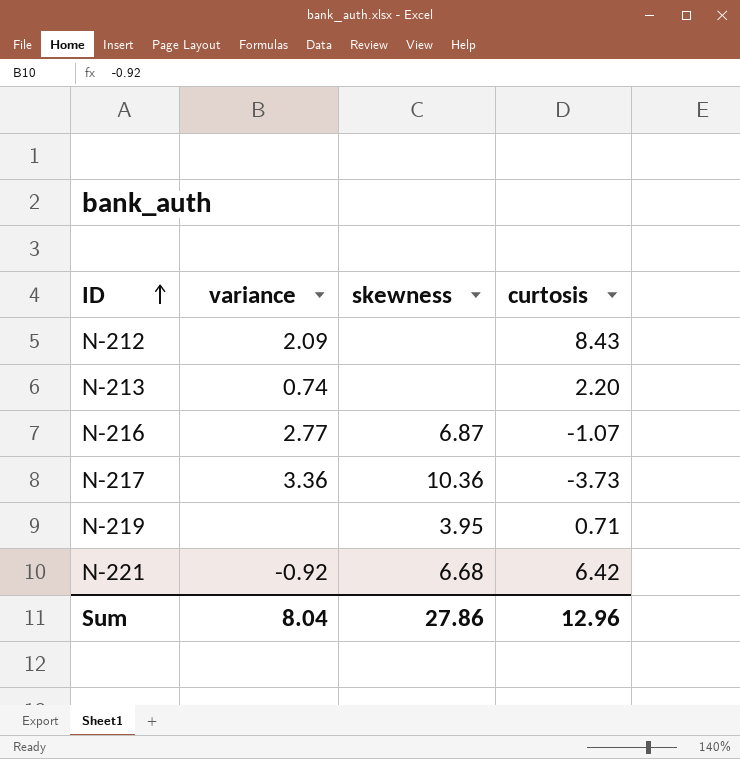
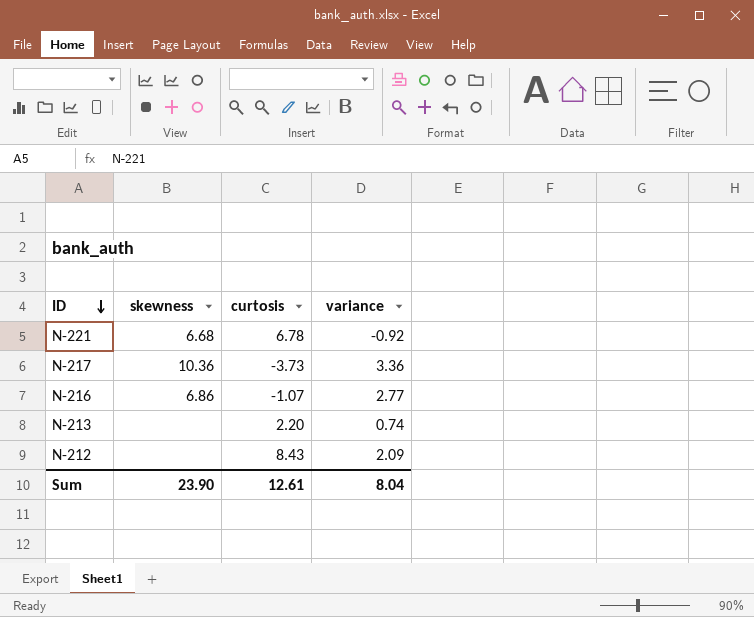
row order: ID ascending -> ID descending
column variance | position: 2 -> 4
row N-219: none | 3.95 | 0.71 -> none
N-221 | curtosis: 6.42 -> 6.78
N-216 | skewness: 6.87 -> 6.86
Sum | skewness: 27.86 -> 23.90
Sum | curtosis: 12.96 -> 12.61

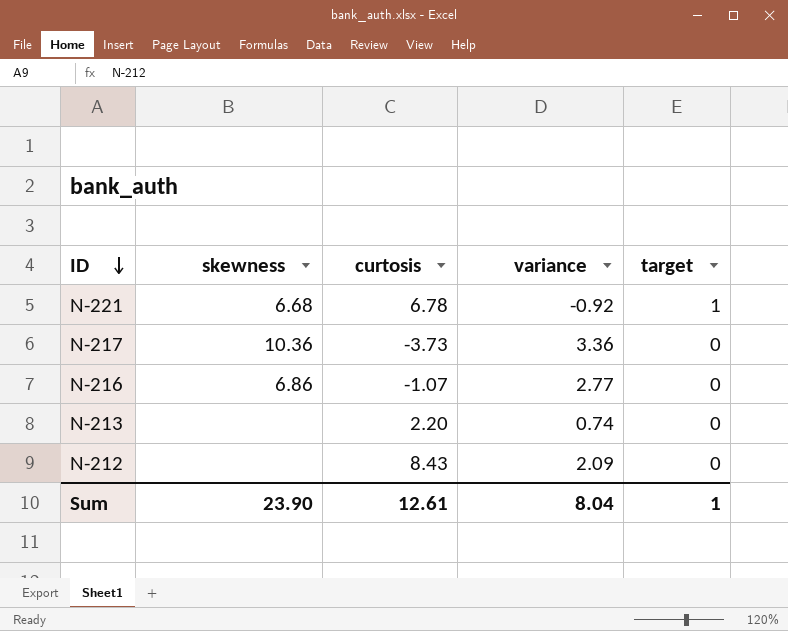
column target | position: none -> 5

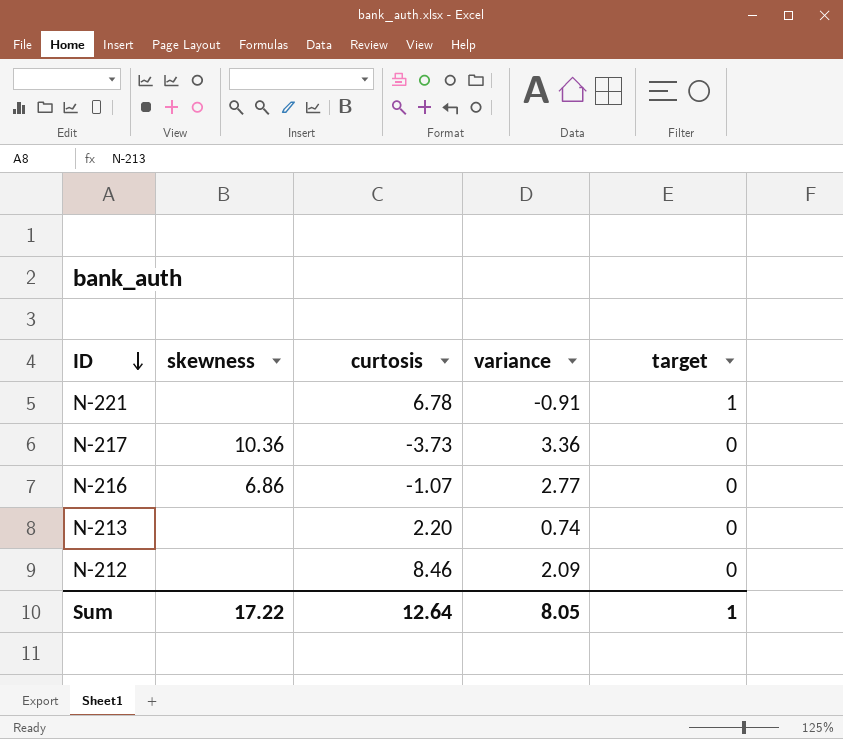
N-221 | skewness: 6.68 -> none
N-221 | variance: -0.92 -> -0.91
N-212 | curtosis: 8.43 -> 8.46
Sum | skewness: 23.90 -> 17.22
Sum | curtosis: 12.61 -> 12.64
Sum | variance: 8.04 -> 8.05

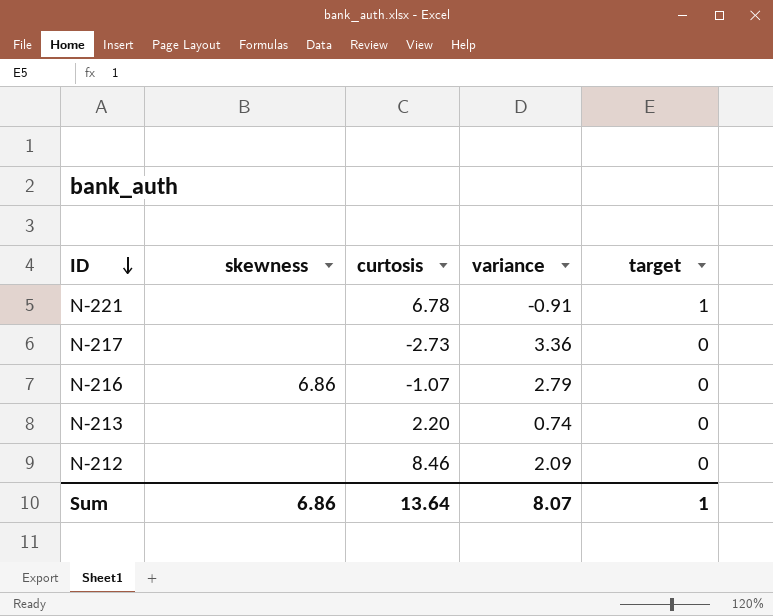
N-217 | skewness: 10.36 -> none
N-217 | curtosis: -3.73 -> -2.73
N-216 | variance: 2.77 -> 2.79
Sum | skewness: 17.22 -> 6.86
Sum | curtosis: 12.64 -> 13.64
Sum | variance: 8.05 -> 8.07

